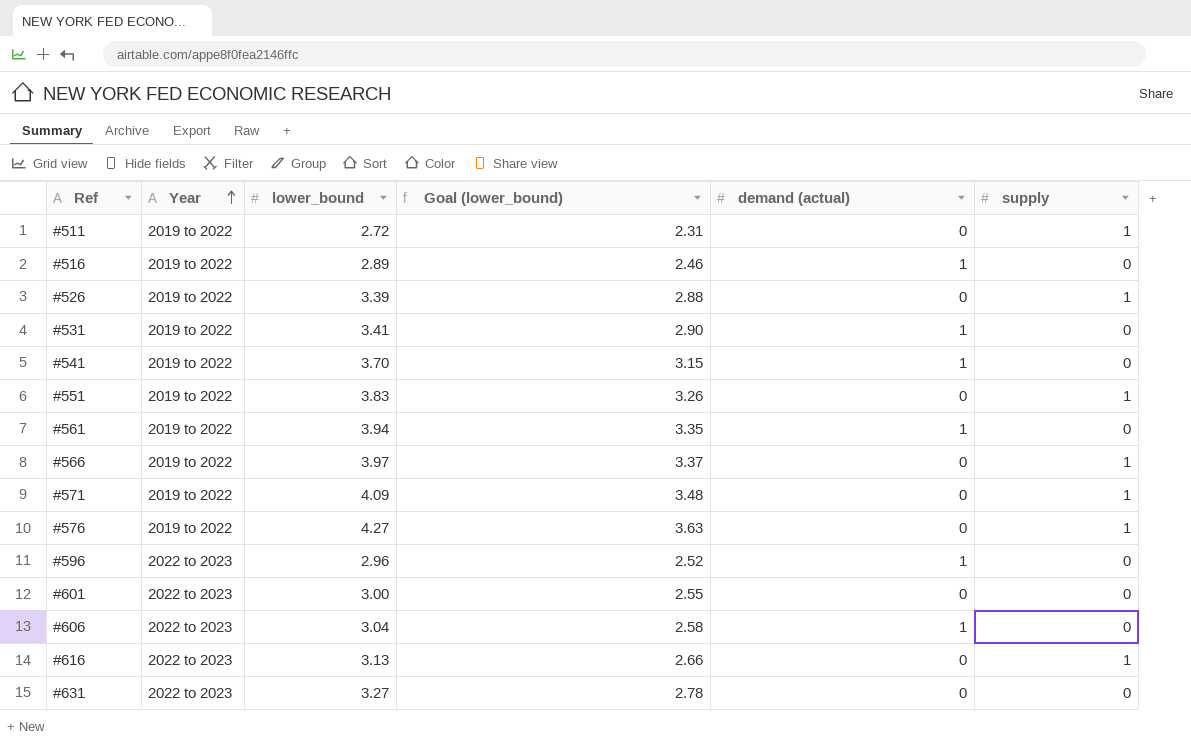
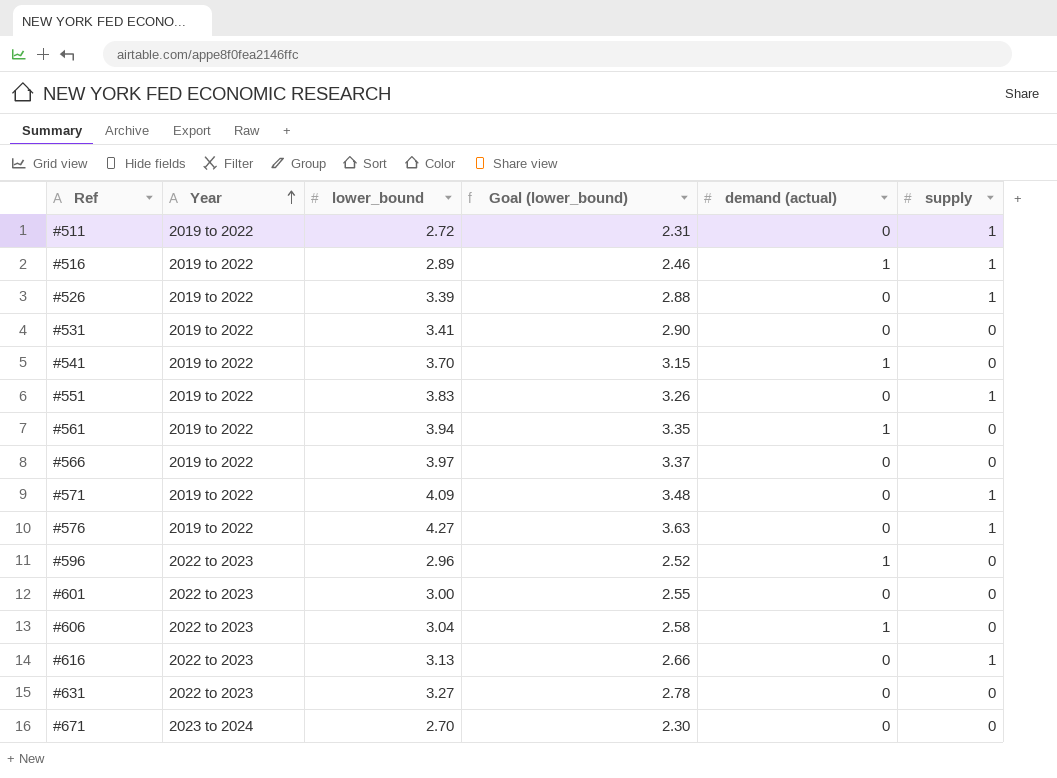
#516 | supply: 0 -> 1
#531 | demand (actual): 1 -> 0
#566 | supply: 1 -> 0
row #671: none -> 2023 to 2024 | 2.70 | 2.30 | 0 | 0

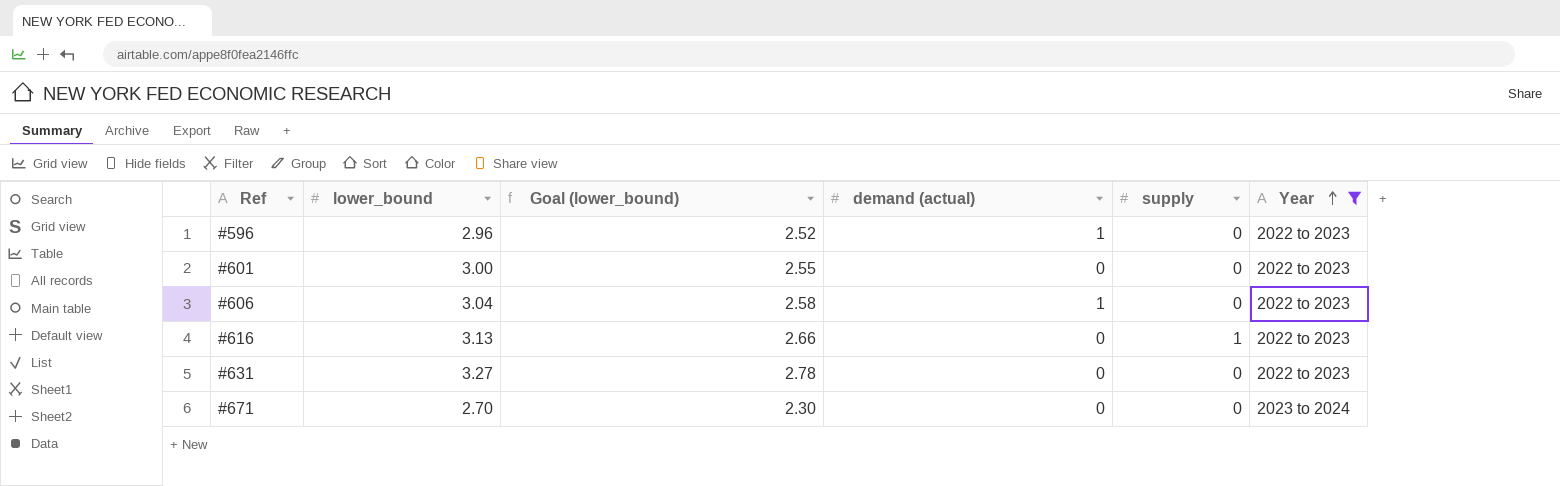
filter: none -> Year != 2019 to 2022
column Year | position: 2 -> 6

